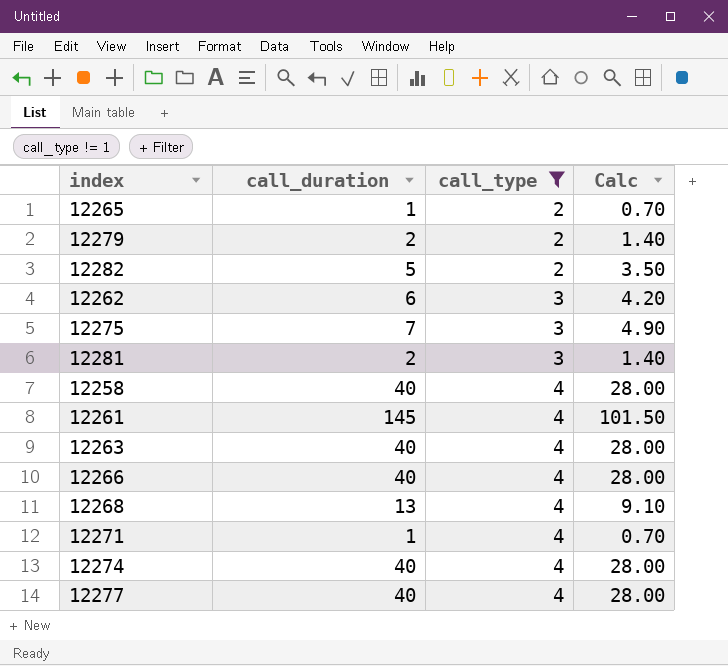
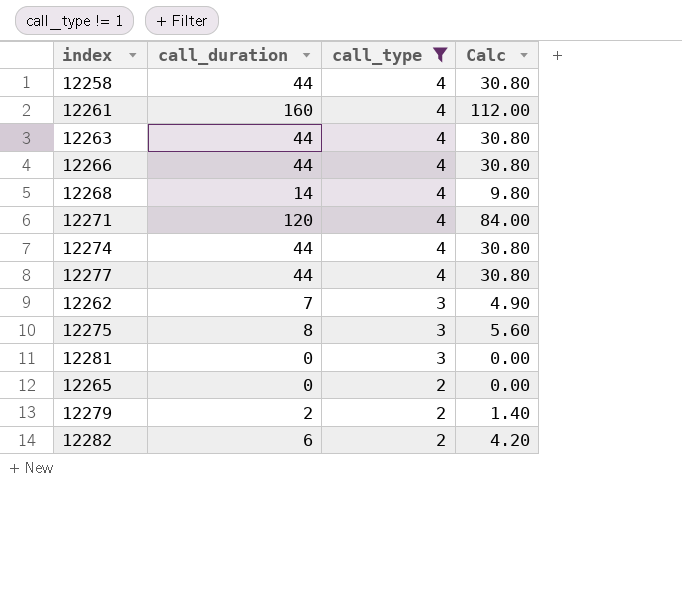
row order: call_type ascending -> call_type descending
12258 | call_duration: 40 -> 44
12258 | Calc: 28.00 -> 30.80
12261 | call_duration: 145 -> 160
12261 | Calc: 101.50 -> 112.00
12263 | call_duration: 40 -> 44
12263 | Calc: 28.00 -> 30.80
12266 | call_duration: 40 -> 44
12266 | Calc: 28.00 -> 30.80
12268 | call_duration: 13 -> 14
12268 | Calc: 9.10 -> 9.80
12271 | call_duration: 1 -> 120
12271 | Calc: 0.70 -> 84.00
12274 | call_duration: 40 -> 44
12274 | Calc: 28.00 -> 30.80
12277 | call_duration: 40 -> 44
12277 | Calc: 28.00 -> 30.80
12262 | call_duration: 6 -> 7
12262 | Calc: 4.20 -> 4.90
12275 | call_duration: 7 -> 8
12275 | Calc: 4.90 -> 5.60
12281 | call_duration: 2 -> 0
12281 | Calc: 1.40 -> 0.00
12265 | call_duration: 1 -> 0
12265 | Calc: 0.70 -> 0.00
12282 | call_duration: 5 -> 6
12282 | Calc: 3.50 -> 4.20

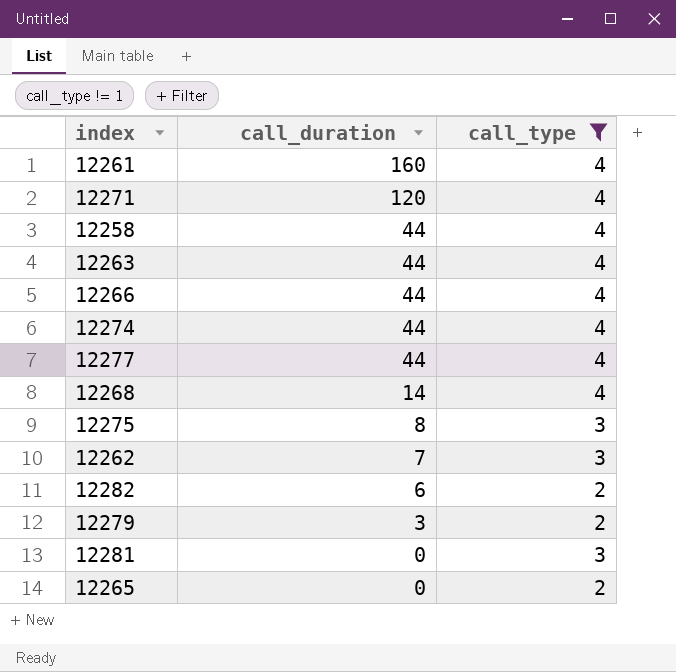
row order: call_type descending -> call_duration descending
column Calc | formula: [call_duration] * 0.7 -> none
12279 | call_duration: 2 -> 3

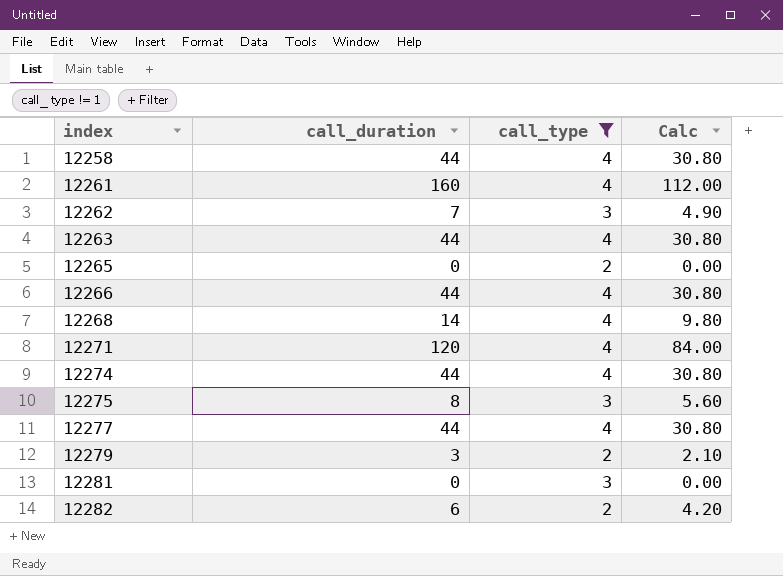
row order: call_duration descending -> index ascending
column Calc | formula: none -> [call_duration] * 0.7

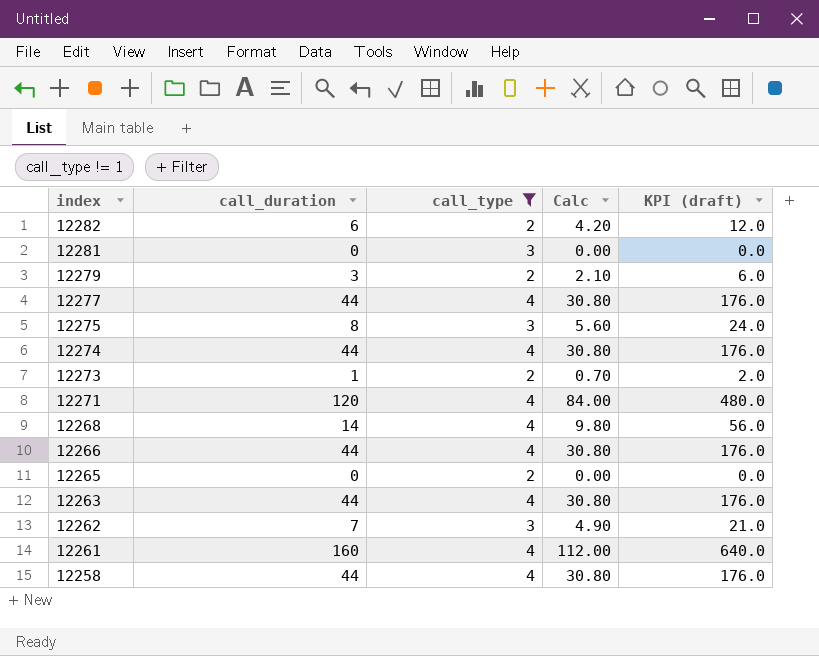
row order: index ascending -> index descending
column KPI (draft) | formula: none -> [call_duration] * [call_type]
row 12273: none -> 1 | 2 | 0.70 | 2.0

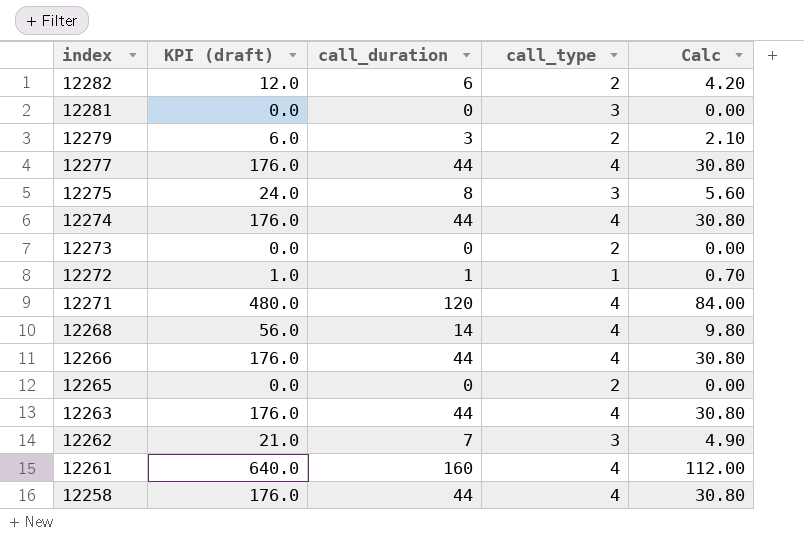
filter: call_type != 1 -> none
column KPI (draft) | position: 5 -> 2
12273 | KPI (draft): 2.0 -> 0.0
12273 | call_duration: 1 -> 0
12273 | Calc: 0.70 -> 0.00

